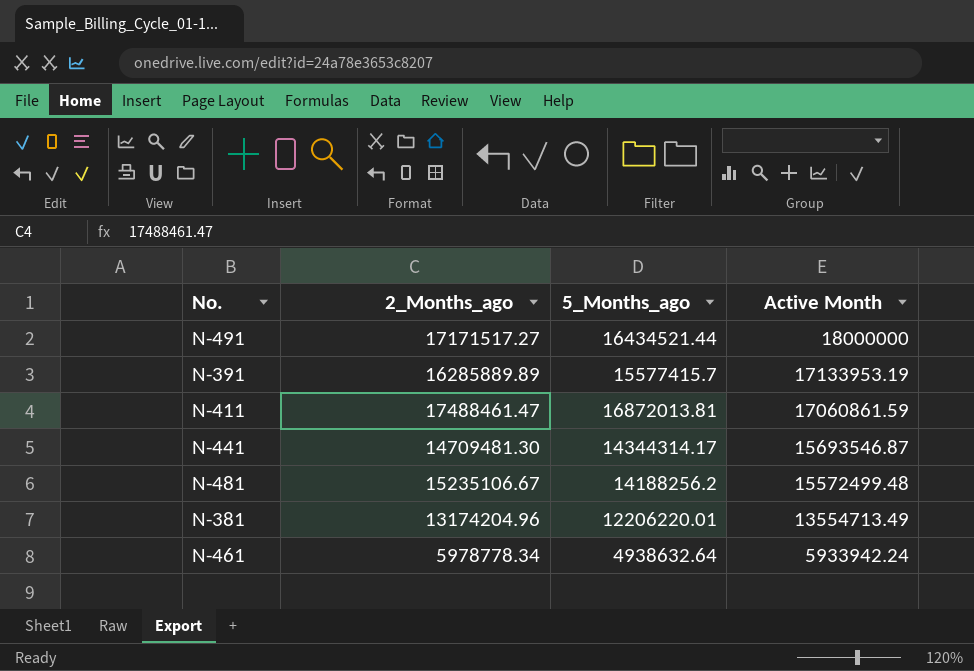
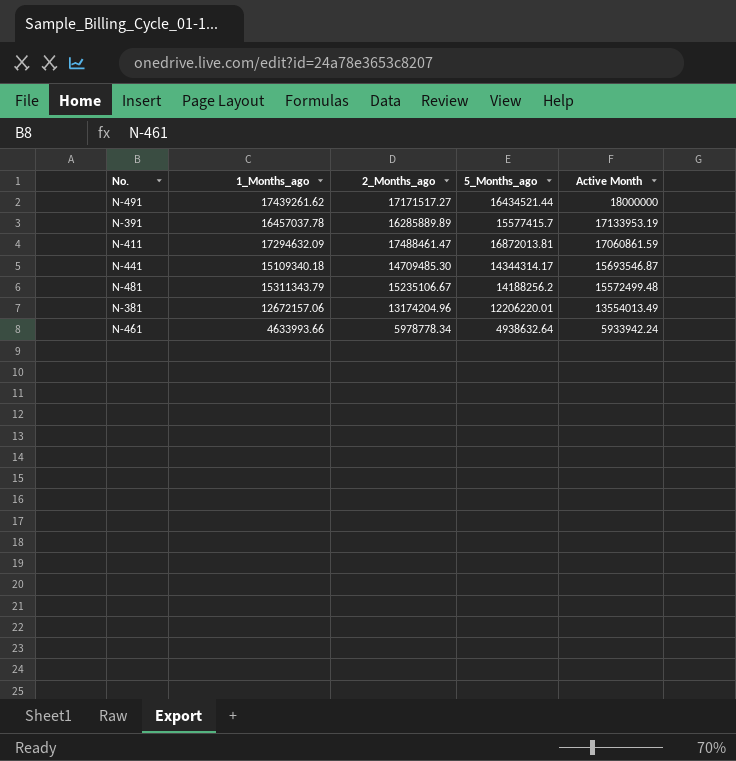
column 1_Months_ago | position: none -> 2
N-441 | 2_Months_ago: 14709481.30 -> 14709485.30
N-381 | Active Month: 13554713.49 -> 13554013.49

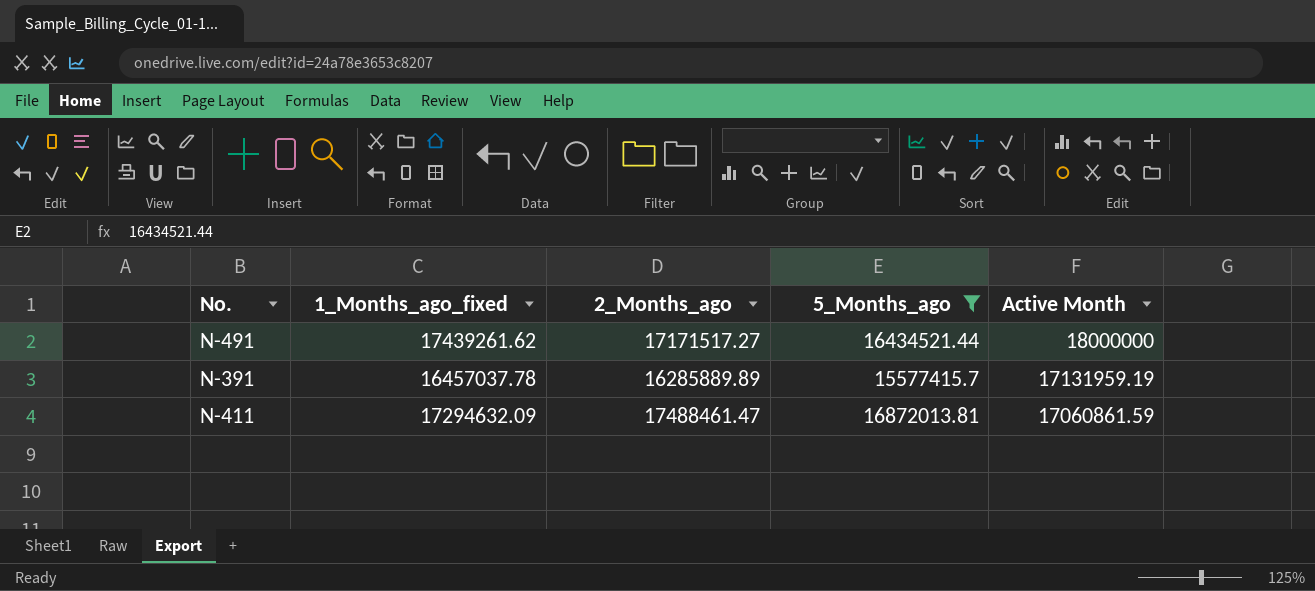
filter: none -> 5_Months_ago >= 15577415.7
column name: 1_Months_ago -> 1_Months_ago_fixed
N-391 | Active Month: 17133953.19 -> 17131959.19

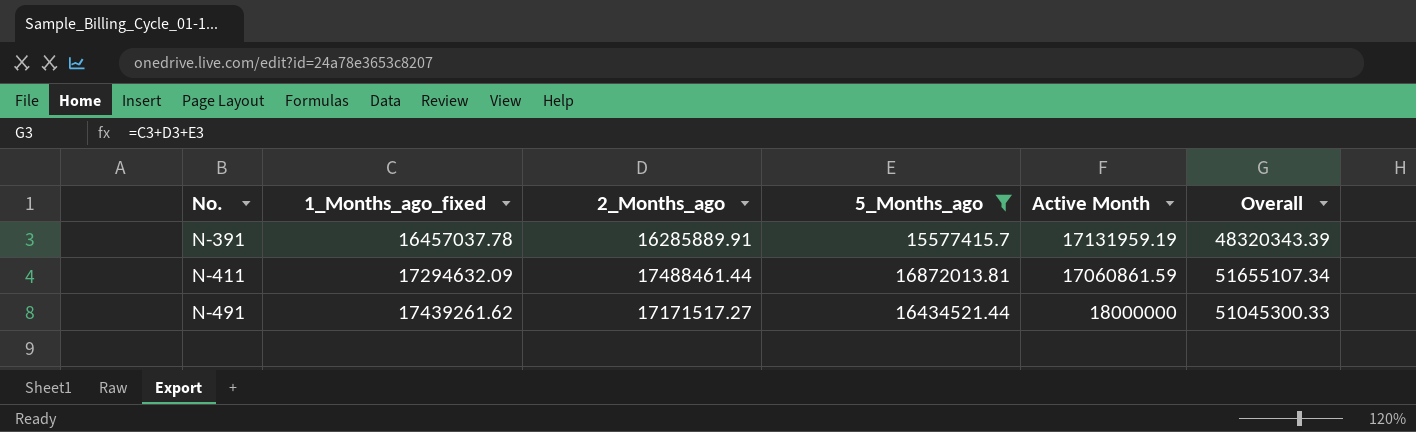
row order: Active Month descending -> No. ascending
column Overall | formula: none -> [1_Months_ago_fixed] + [2_Months_ago] + [5_Months_ago]
N-391 | 2_Months_ago: 16285889.89 -> 16285889.91
N-411 | 2_Months_ago: 17488461.47 -> 17488461.44

